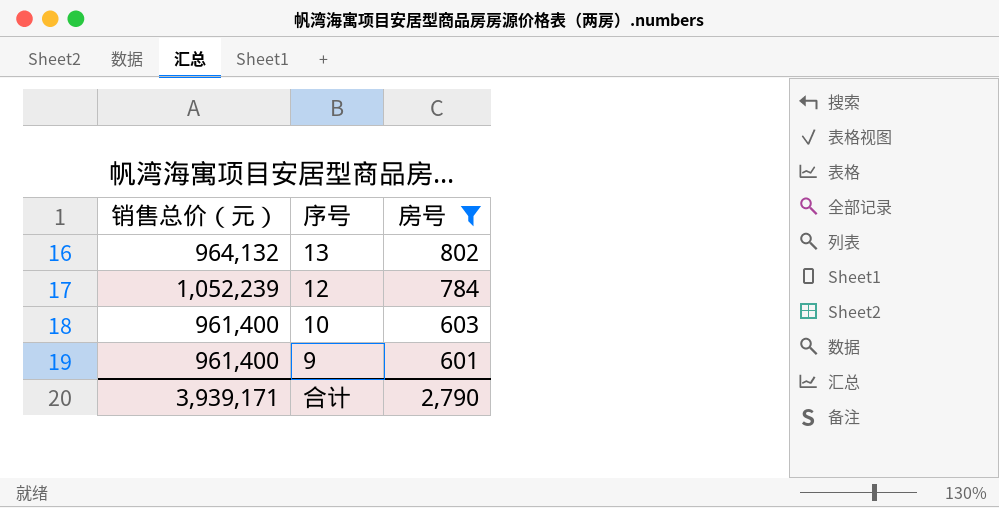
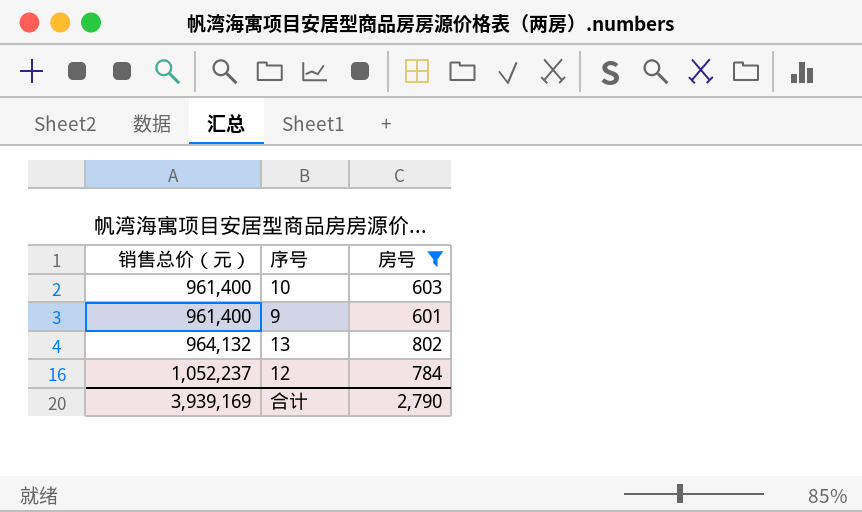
row order: 序号 descending -> 销售总价（元） ascending
12 | 销售总价（元）: 1,052,239 -> 1,052,237
合计 | 销售总价（元）: 3,939,171 -> 3,939,169

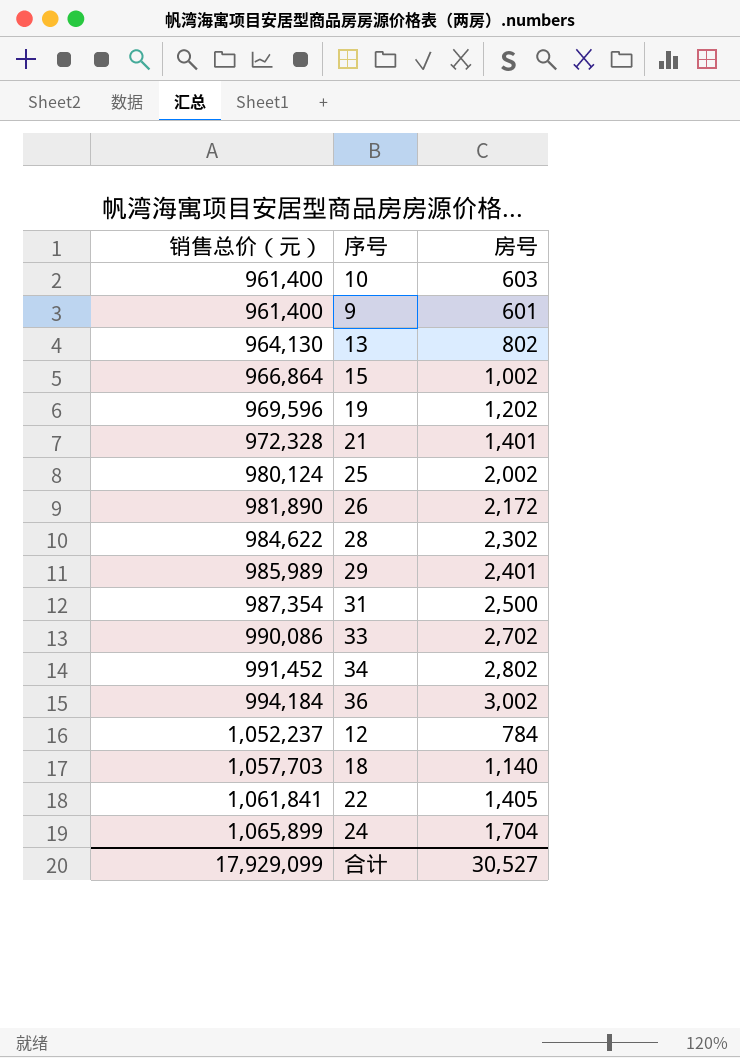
filter: 房号 <= 802 -> none
13 | 销售总价（元）: 964,132 -> 964,130
合计 | 销售总价（元）: 3,939,169 -> 17,929,099
合计 | 房号: 2,790 -> 30,527

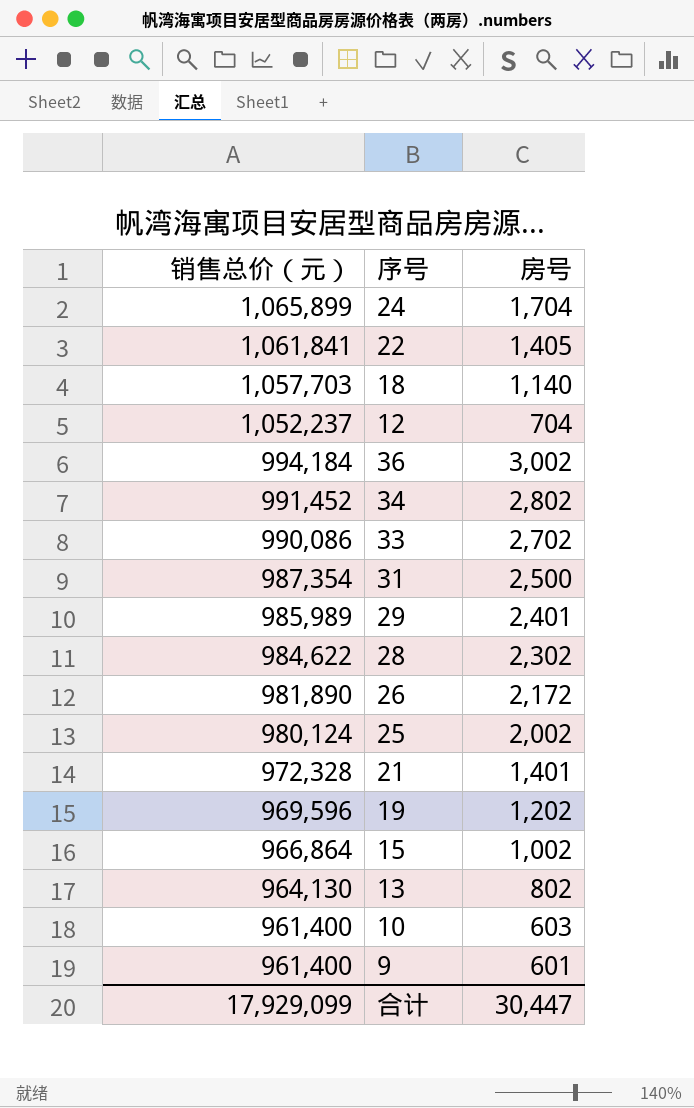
row order: 销售总价（元） ascending -> 销售总价（元） descending
12 | 房号: 784 -> 704
合计 | 房号: 30,527 -> 30,447

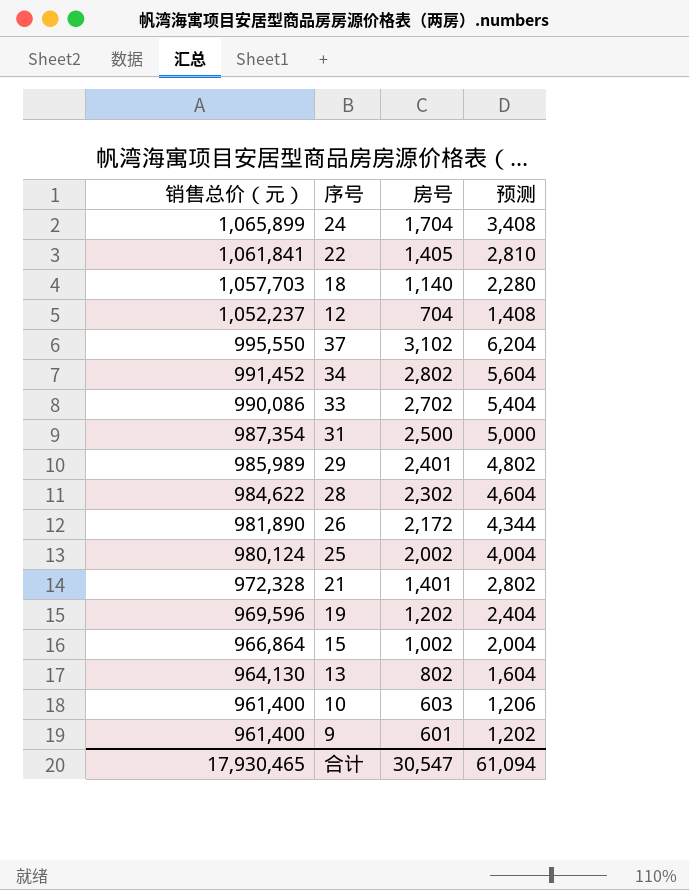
column 预测 | formula: none -> [房号] * 2
row 36: 994,184 | 3,002 -> none
row 37: none -> 995,550 | 3,102 | 6,204
合计 | 销售总价（元）: 17,929,099 -> 17,930,465
合计 | 房号: 30,447 -> 30,547

